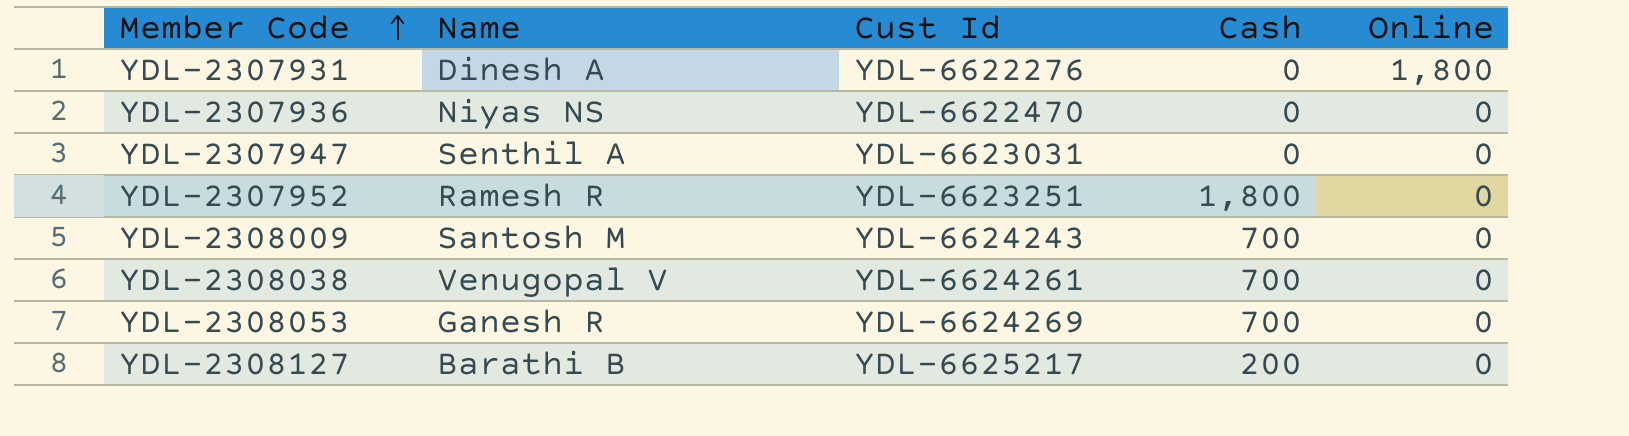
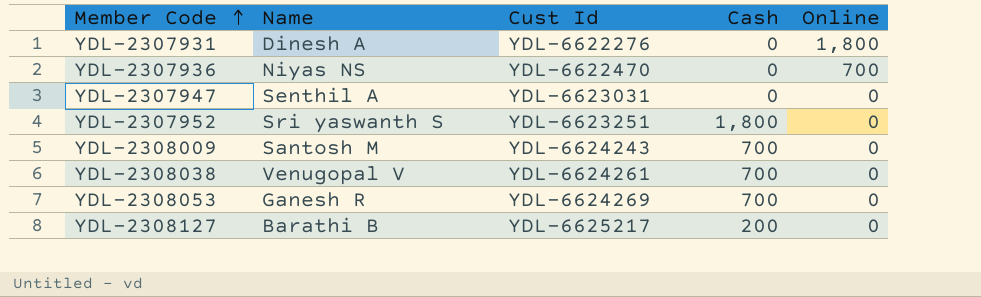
YDL-2307936 | Online: 0 -> 700
YDL-2307952 | Name: Ramesh R -> Sri yaswanth S

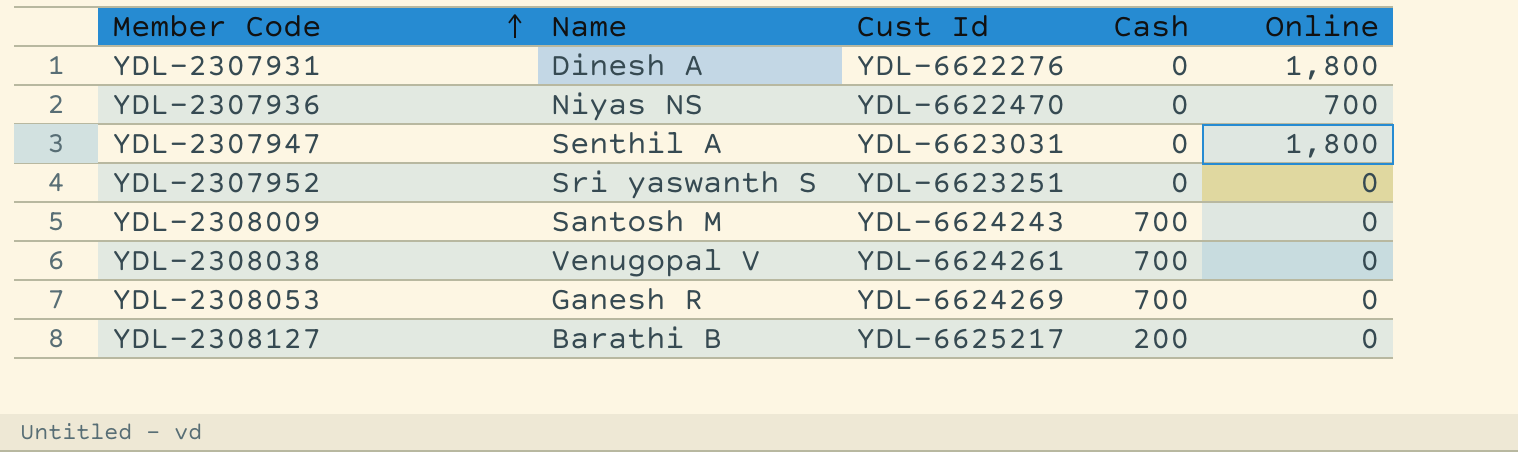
YDL-2307947 | Online: 0 -> 1,800
YDL-2307952 | Cash: 1,800 -> 0

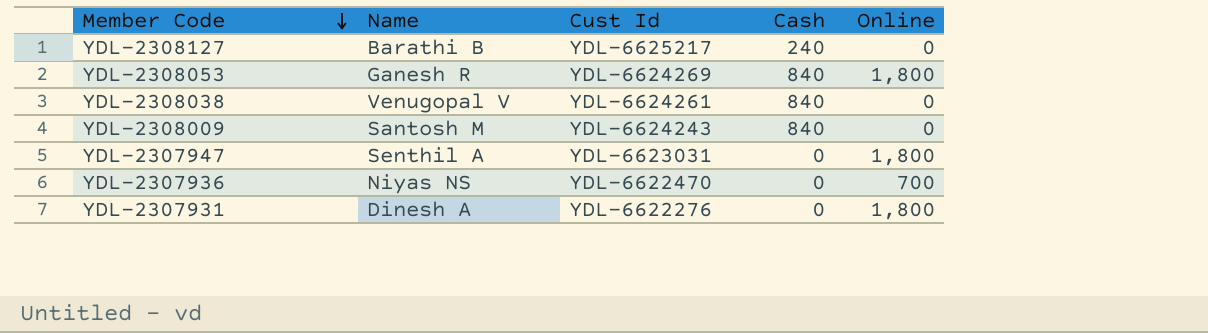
row order: Member Code ascending -> Member Code descending
row YDL-2307952: Sri yaswanth S | YDL-6623251 | 0 | 0 -> none
YDL-2308127 | Cash: 200 -> 240
YDL-2308053 | Cash: 700 -> 840
YDL-2308053 | Online: 0 -> 1,800
YDL-2308038 | Cash: 700 -> 840
YDL-2308009 | Cash: 700 -> 840

